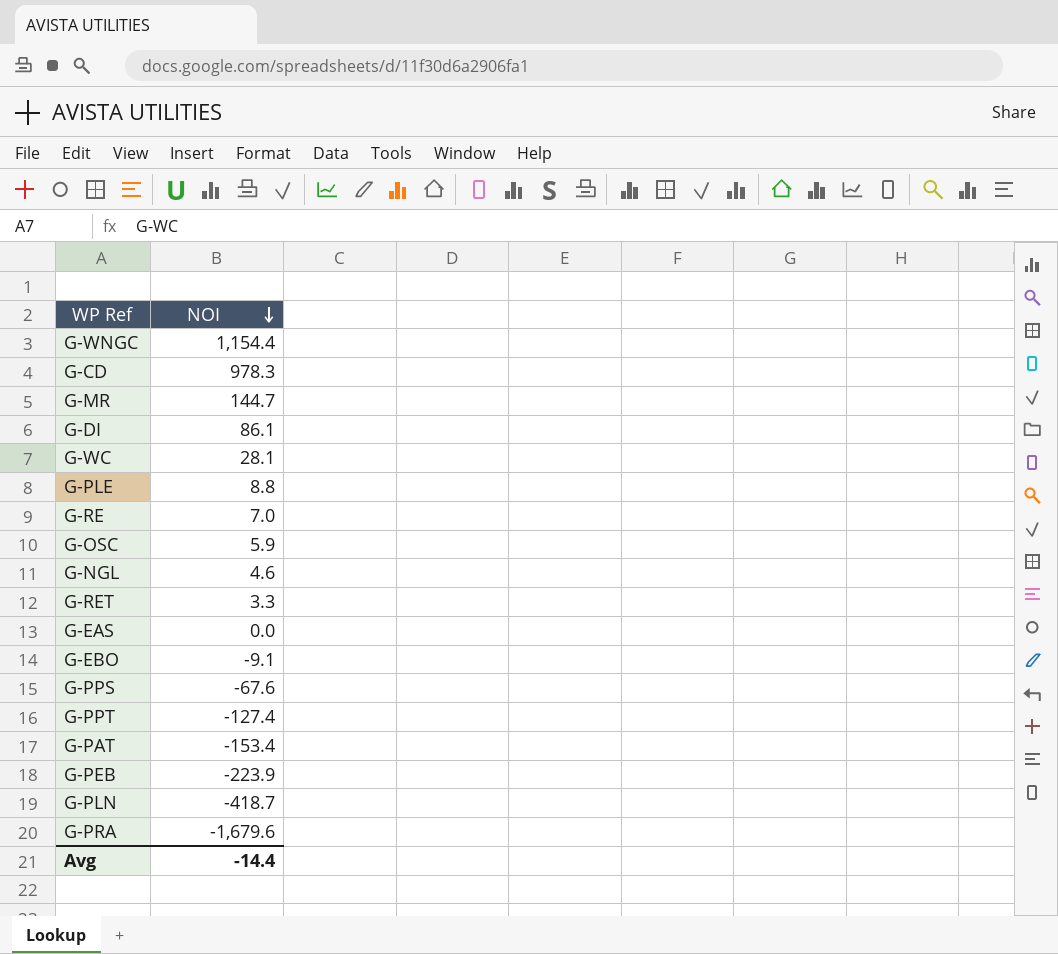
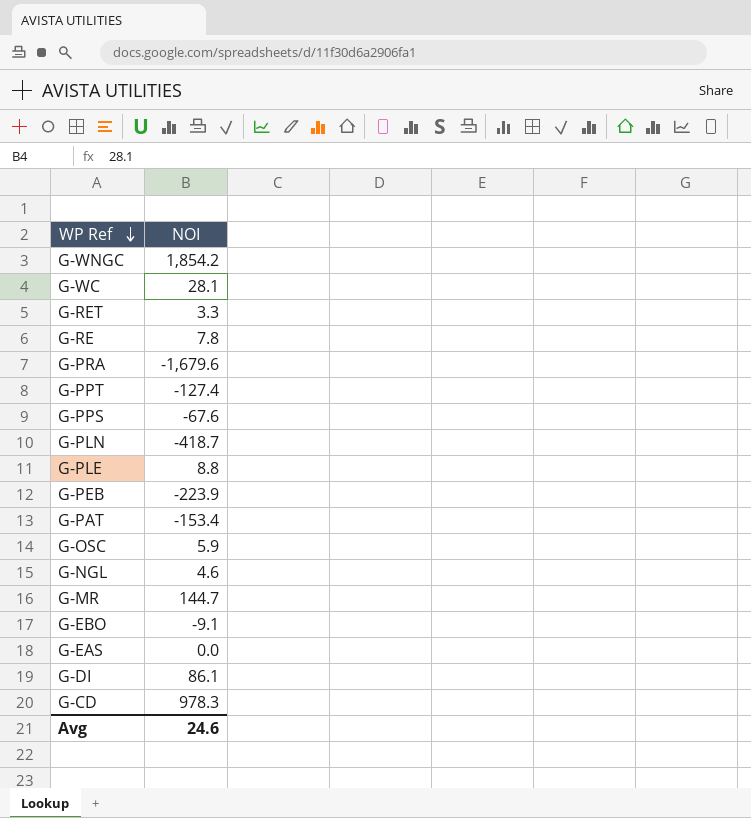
row order: NOI descending -> WP Ref descending
G-WNGC | NOI: 1,154.4 -> 1,854.2
G-RE | NOI: 7.0 -> 7.8
Avg | NOI: -14.4 -> 24.6

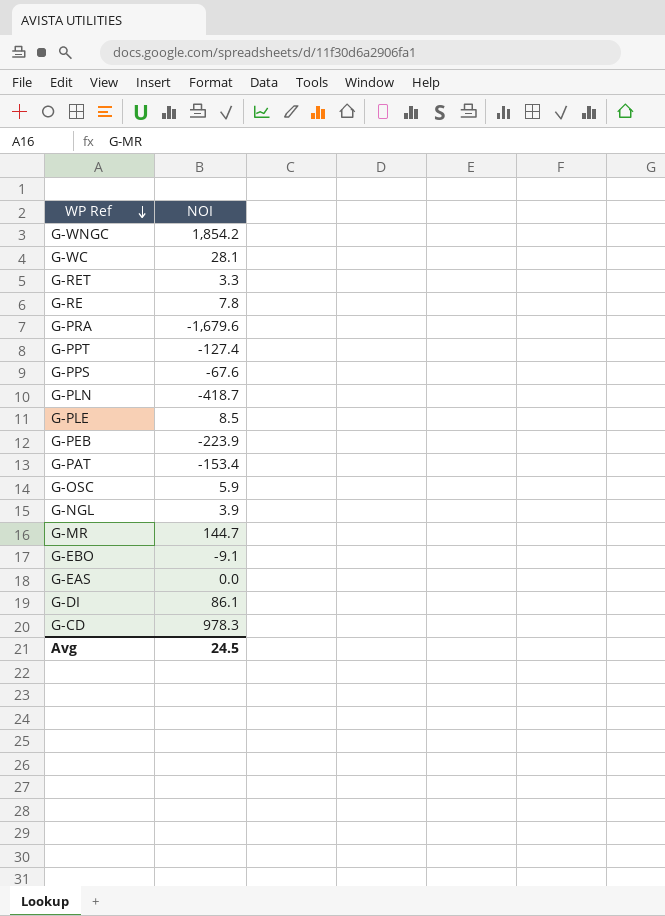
G-PLE | NOI: 8.8 -> 8.5
G-NGL | NOI: 4.6 -> 3.9
Avg | NOI: 24.6 -> 24.5

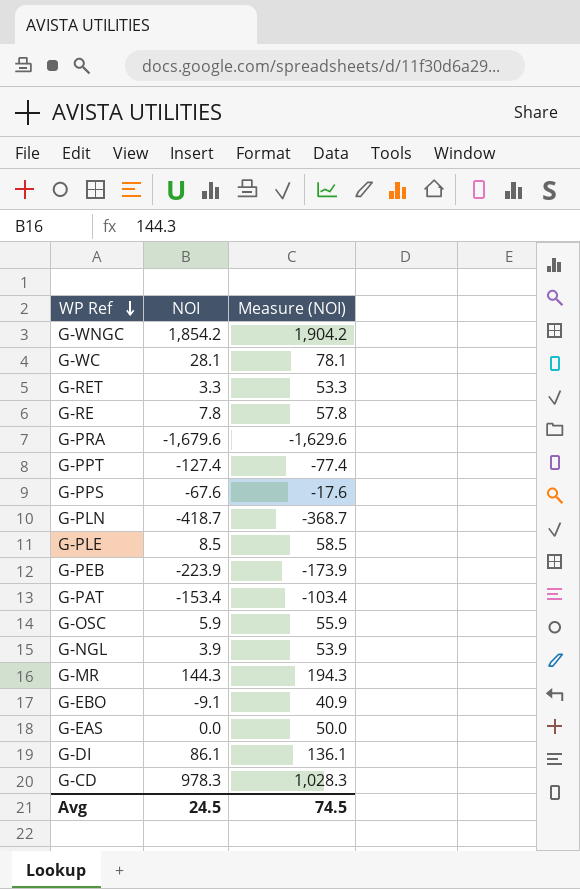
column Measure (NOI) | formula: none -> [NOI] + 50
G-MR | NOI: 144.7 -> 144.3

